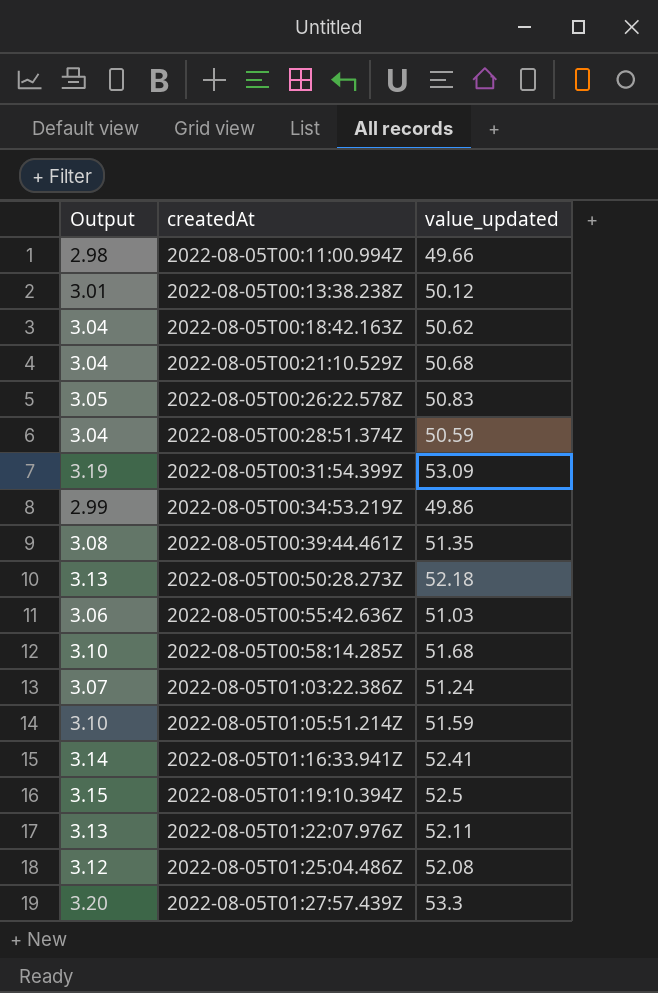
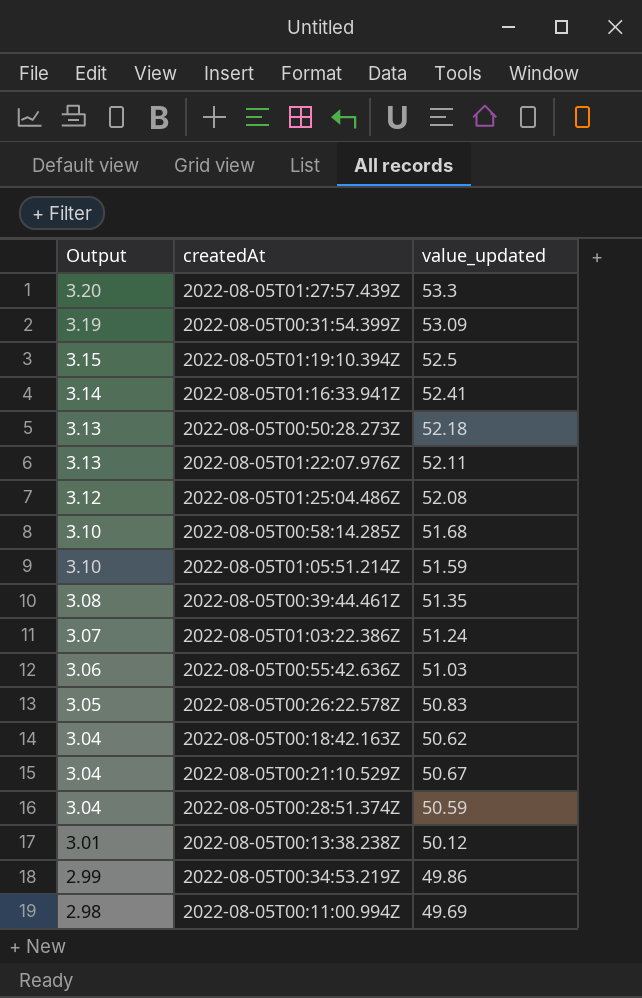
row order: createdAt ascending -> Output descending
2022-08-05T00:21:10.529Z | value_updated: 50.68 -> 50.67
2022-08-05T00:11:00.994Z | value_updated: 49.66 -> 49.69

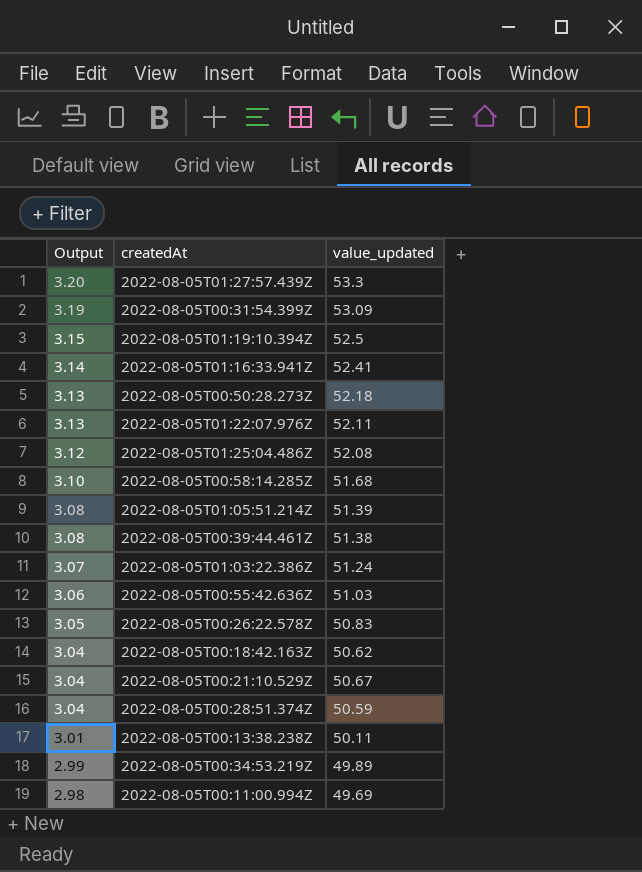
2022-08-05T01:05:51.214Z | Output: 3.10 -> 3.08
2022-08-05T01:05:51.214Z | value_updated: 51.59 -> 51.39
2022-08-05T00:39:44.461Z | value_updated: 51.35 -> 51.38
2022-08-05T00:13:38.238Z | value_updated: 50.12 -> 50.11
2022-08-05T00:34:53.219Z | value_updated: 49.86 -> 49.89

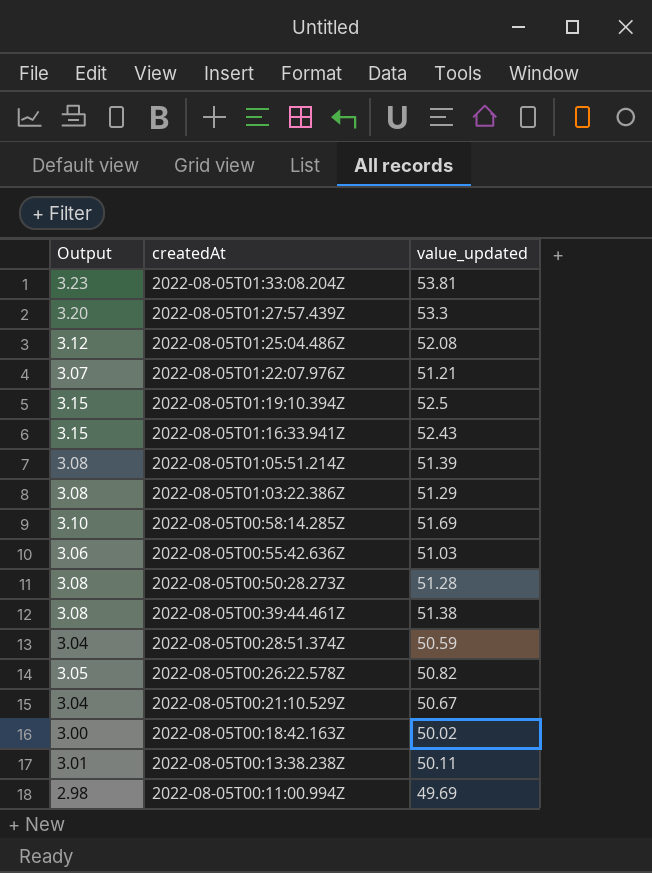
row order: Output descending -> createdAt descending
row 2022-08-05T00:31:54.399Z: 3.19 | 53.09 -> none
row 2022-08-05T00:34:53.219Z: 2.99 | 49.89 -> none
row 2022-08-05T01:33:08.204Z: none -> 3.23 | 53.81
2022-08-05T01:22:07.976Z | Output: 3.13 -> 3.07
2022-08-05T01:22:07.976Z | value_updated: 52.11 -> 51.21
2022-08-05T01:16:33.941Z | Output: 3.14 -> 3.15
2022-08-05T01:16:33.941Z | value_updated: 52.41 -> 52.43
2022-08-05T01:03:22.386Z | Output: 3.07 -> 3.08
2022-08-05T01:03:22.386Z | value_updated: 51.24 -> 51.29
2022-08-05T00:58:14.285Z | value_updated: 51.68 -> 51.69
2022-08-05T00:50:28.273Z | Output: 3.13 -> 3.08
2022-08-05T00:50:28.273Z | value_updated: 52.18 -> 51.28
2022-08-05T00:26:22.578Z | value_updated: 50.83 -> 50.82
2022-08-05T00:18:42.163Z | Output: 3.04 -> 3.00
2022-08-05T00:18:42.163Z | value_updated: 50.62 -> 50.02

